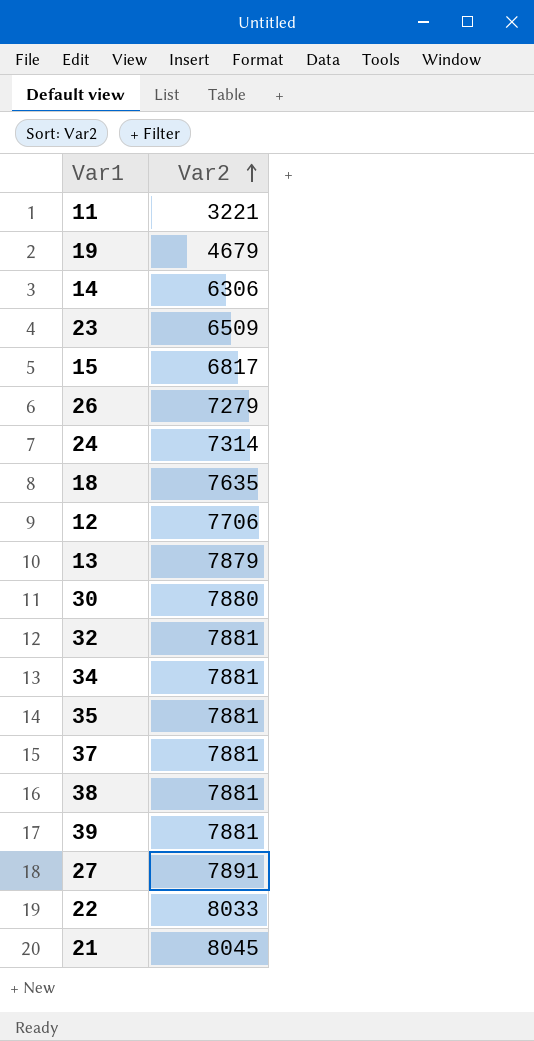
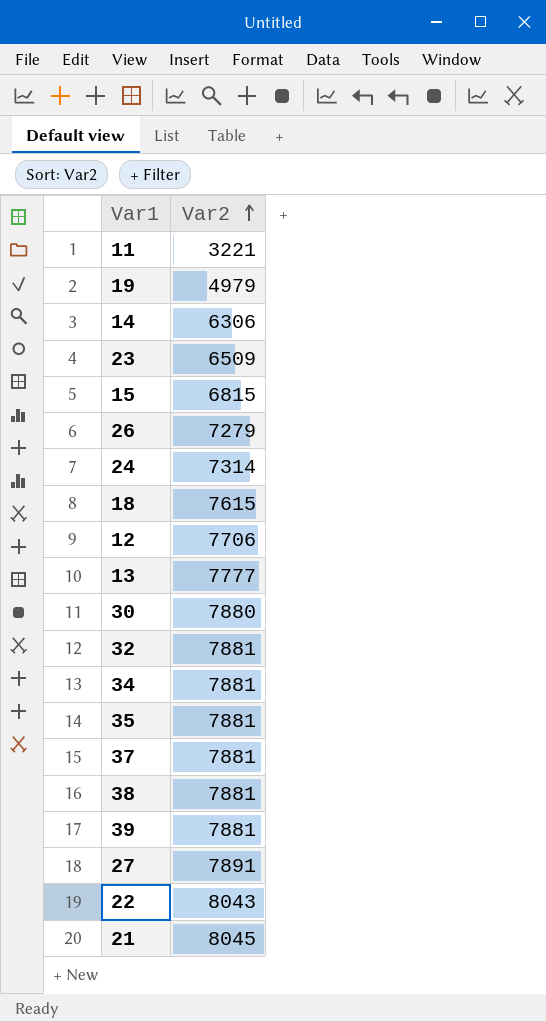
19 | Var2: 4679 -> 4979
15 | Var2: 6817 -> 6815
18 | Var2: 7635 -> 7615
13 | Var2: 7879 -> 7777
22 | Var2: 8033 -> 8043

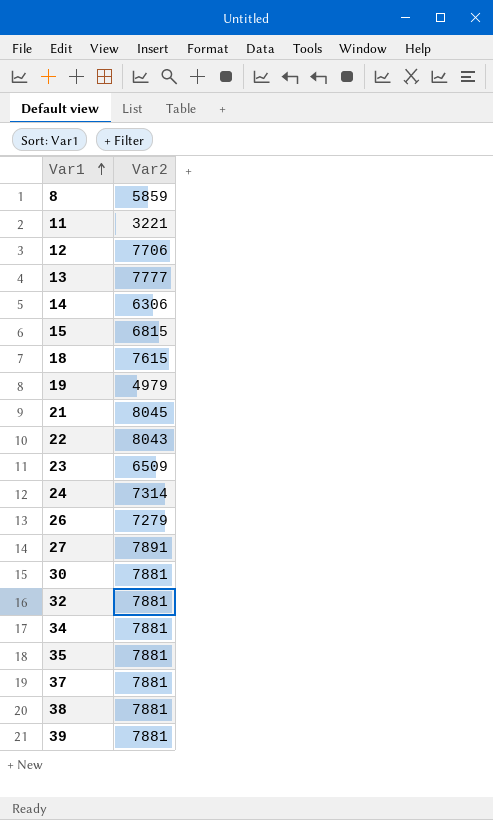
row order: Var2 ascending -> Var1 ascending
row 8: none -> 5859
30 | Var2: 7880 -> 7881

